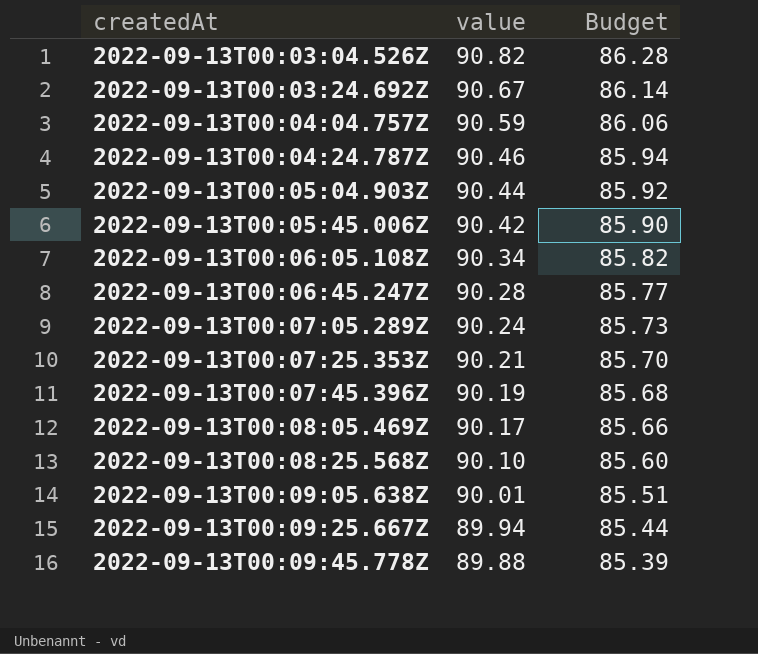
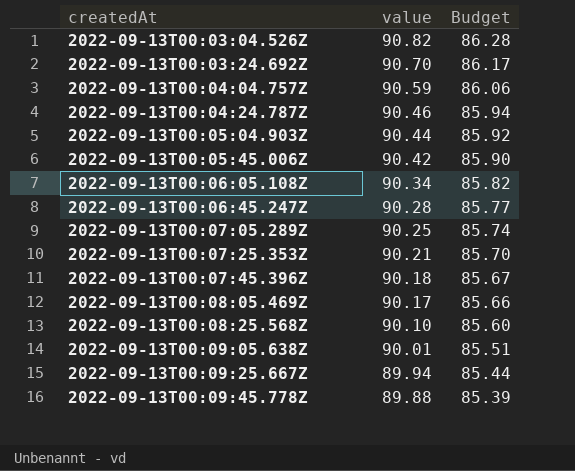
2022-09-13T00:03:24.692Z | value: 90.67 -> 90.70
2022-09-13T00:03:24.692Z | Budget: 86.14 -> 86.17
2022-09-13T00:07:05.289Z | value: 90.24 -> 90.25
2022-09-13T00:07:05.289Z | Budget: 85.73 -> 85.74
2022-09-13T00:07:45.396Z | value: 90.19 -> 90.18
2022-09-13T00:07:45.396Z | Budget: 85.68 -> 85.67

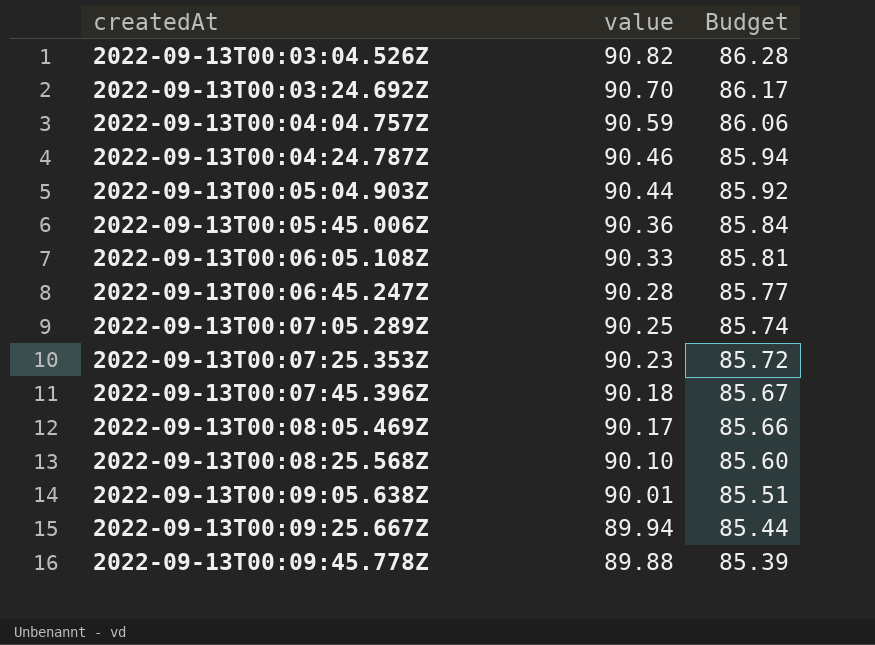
2022-09-13T00:05:45.006Z | value: 90.42 -> 90.36
2022-09-13T00:05:45.006Z | Budget: 85.90 -> 85.84
2022-09-13T00:06:05.108Z | value: 90.34 -> 90.33
2022-09-13T00:06:05.108Z | Budget: 85.82 -> 85.81
2022-09-13T00:07:25.353Z | value: 90.21 -> 90.23
2022-09-13T00:07:25.353Z | Budget: 85.70 -> 85.72

